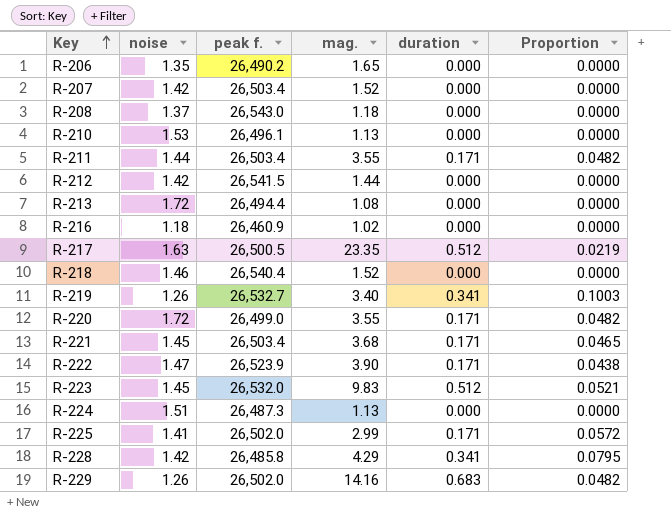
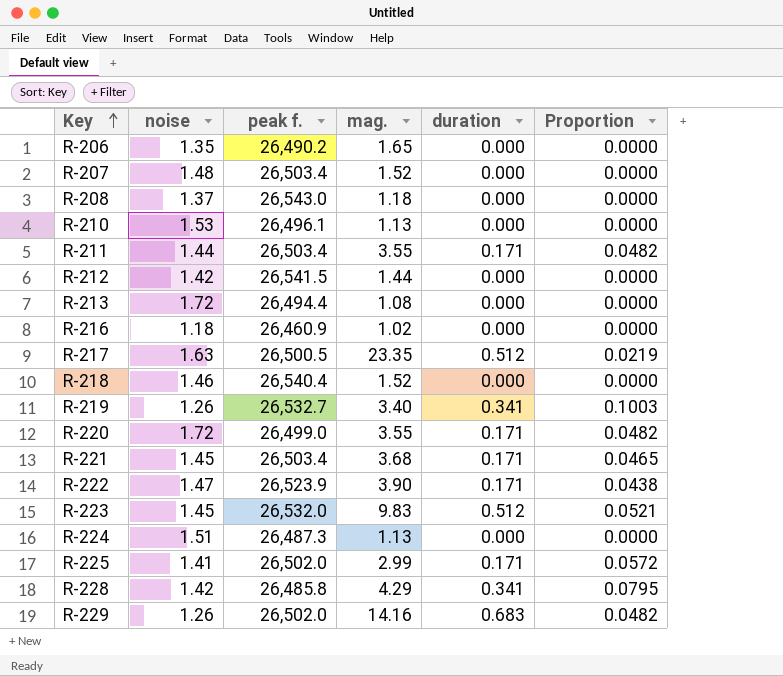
R-207 | noise: 1.42 -> 1.48

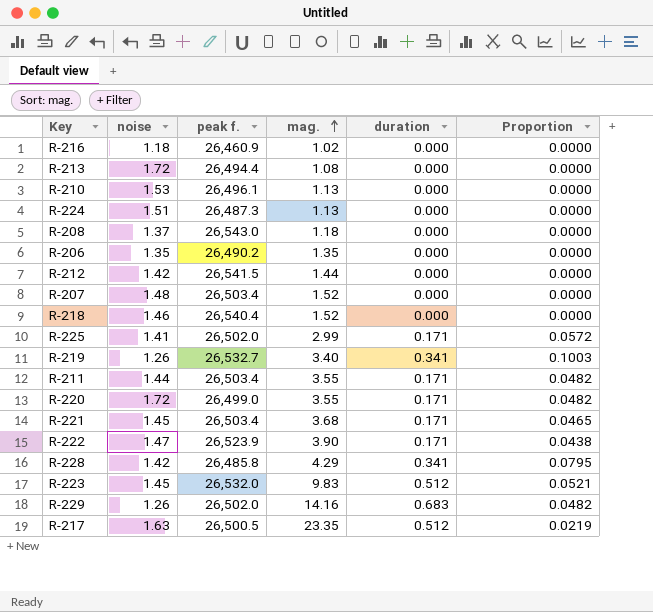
row order: Key ascending -> mag. ascending
R-206 | mag.: 1.65 -> 1.35

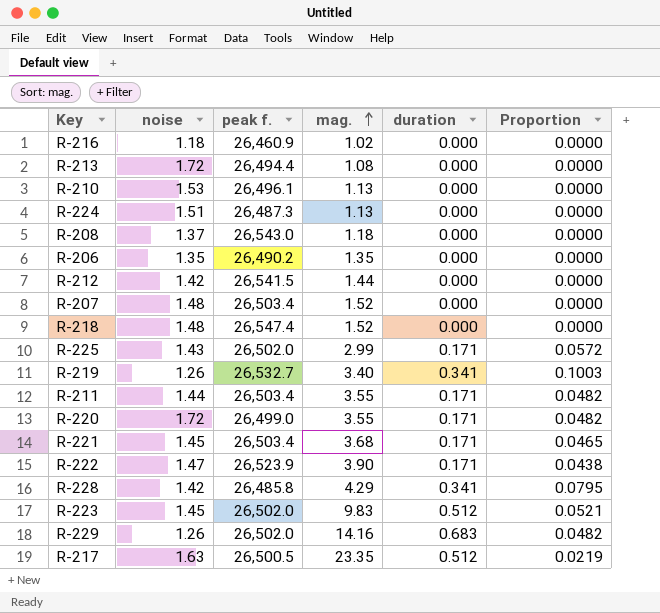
R-218 | noise: 1.46 -> 1.48
R-218 | peak f.: 26,540.4 -> 26,547.4
R-225 | noise: 1.41 -> 1.43
R-223 | peak f.: 26,532.0 -> 26,502.0

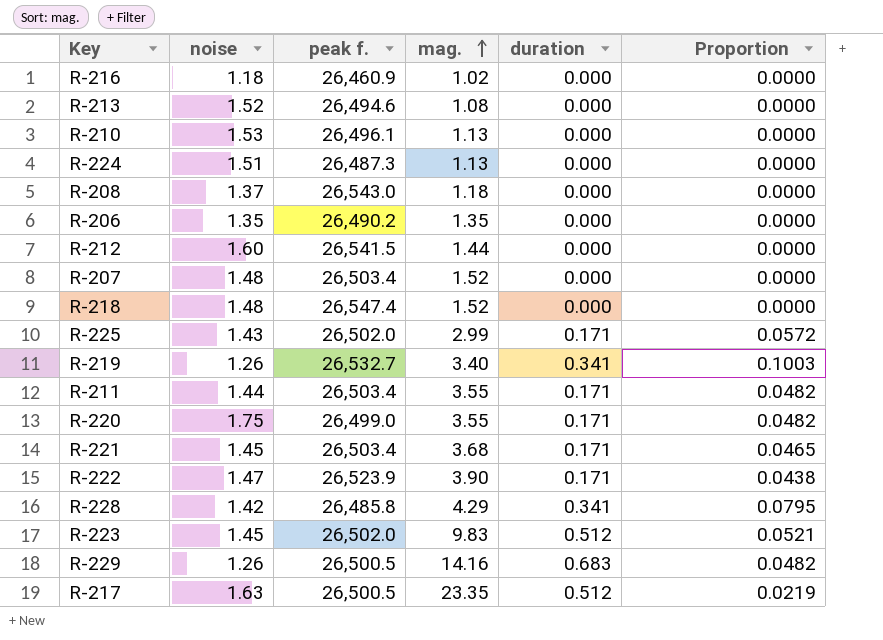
R-213 | noise: 1.72 -> 1.52
R-213 | peak f.: 26,494.4 -> 26,494.6
R-212 | noise: 1.42 -> 1.60
R-220 | noise: 1.72 -> 1.75
R-229 | peak f.: 26,502.0 -> 26,500.5

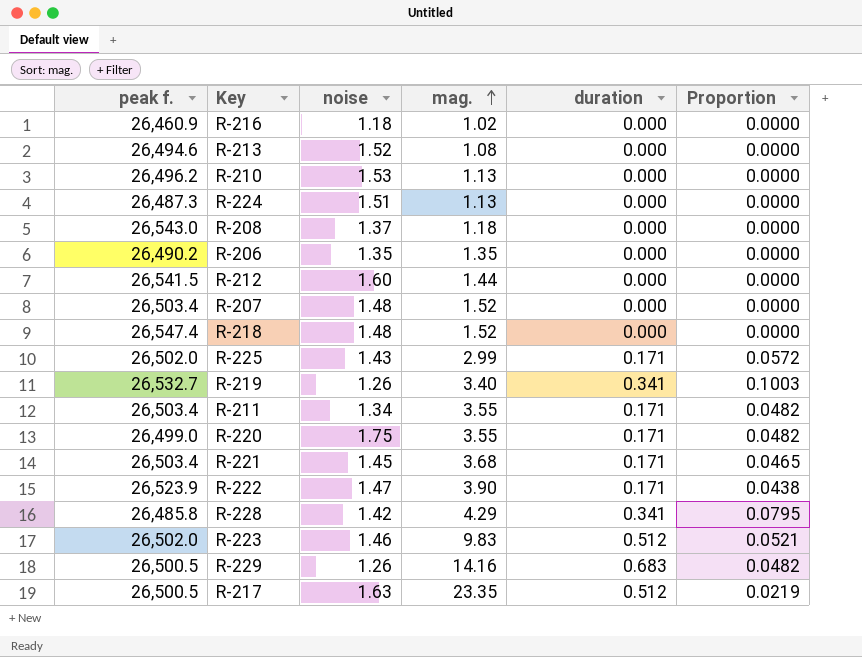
column peak f. | position: 3 -> 1
R-210 | peak f.: 26,496.1 -> 26,496.2
R-211 | noise: 1.44 -> 1.34
R-223 | noise: 1.45 -> 1.46

